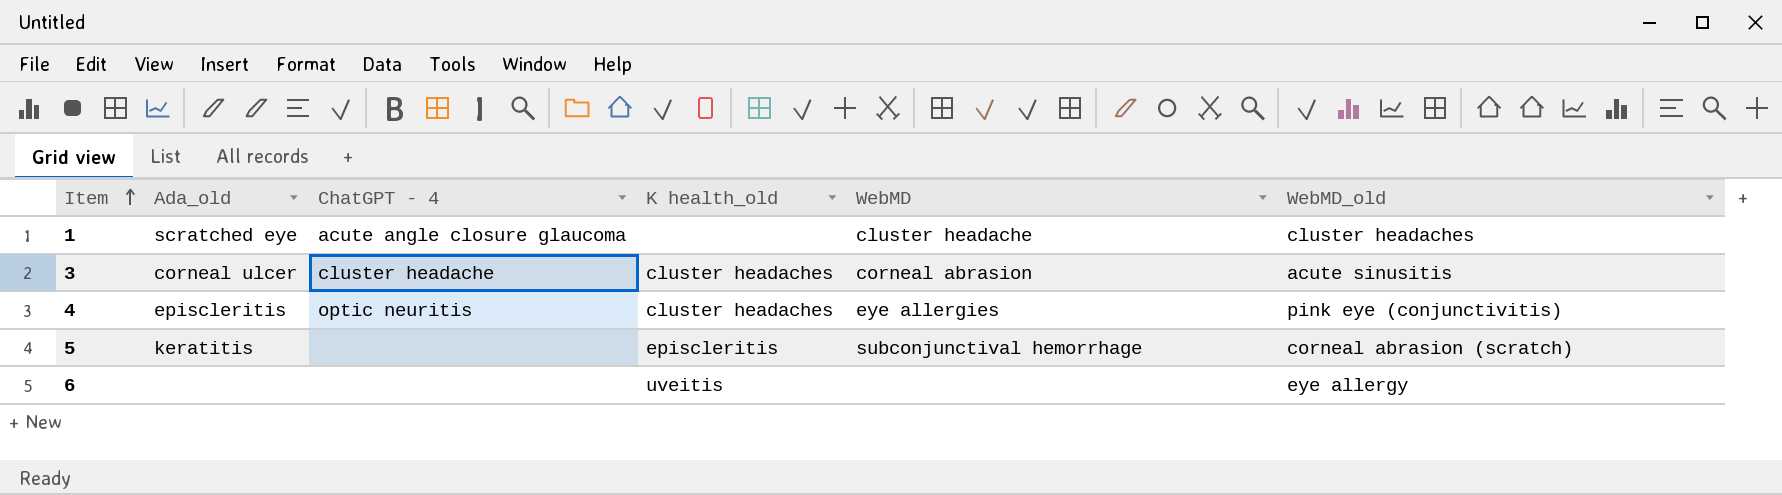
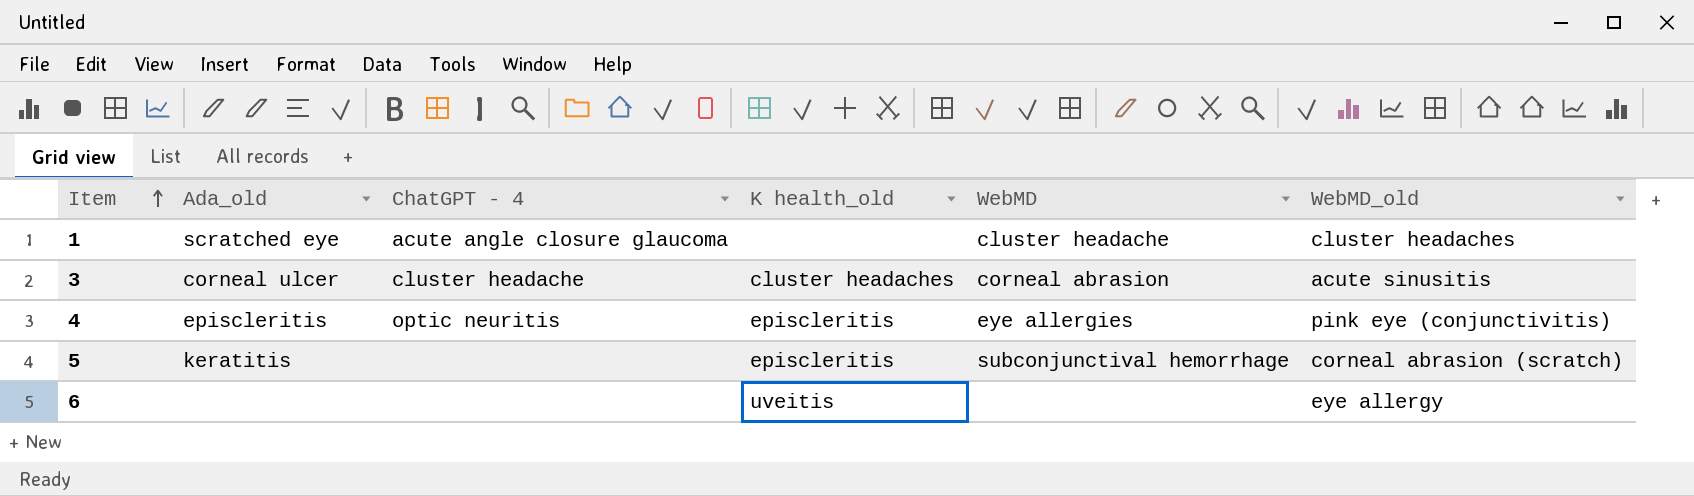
4 | K health_old: cluster headaches -> episcleritis

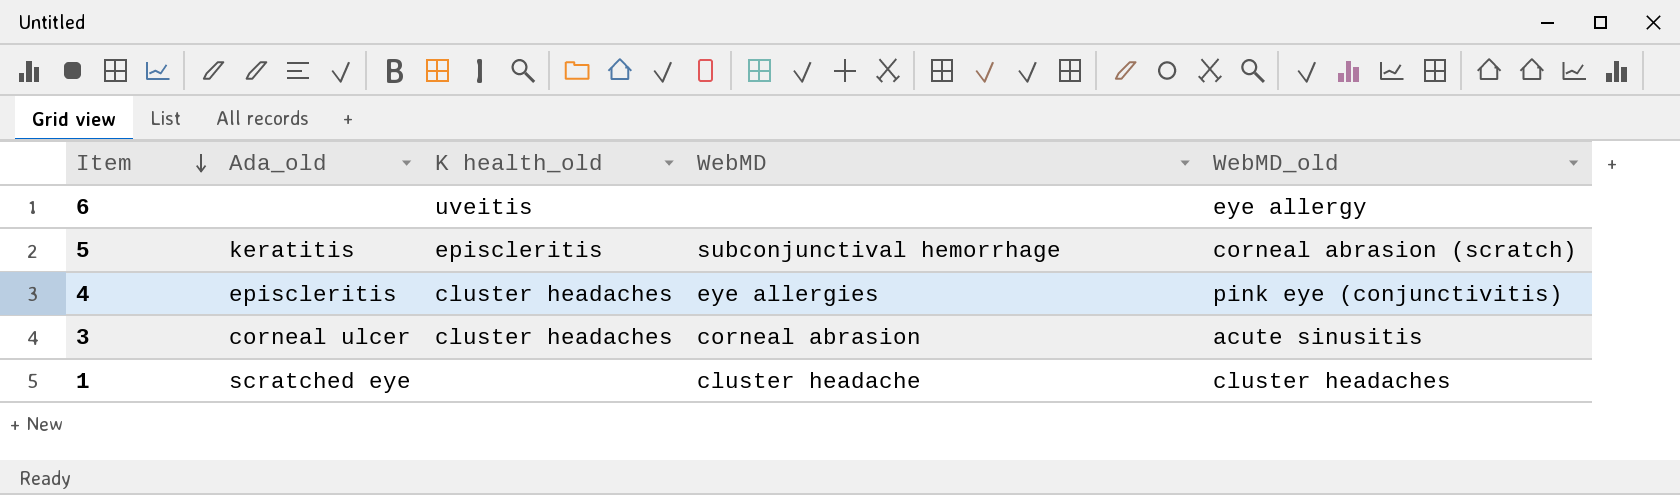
row order: Item ascending -> Item descending
column ChatGPT - 4 | position: 3 -> none
4 | K health_old: episcleritis -> cluster headaches

